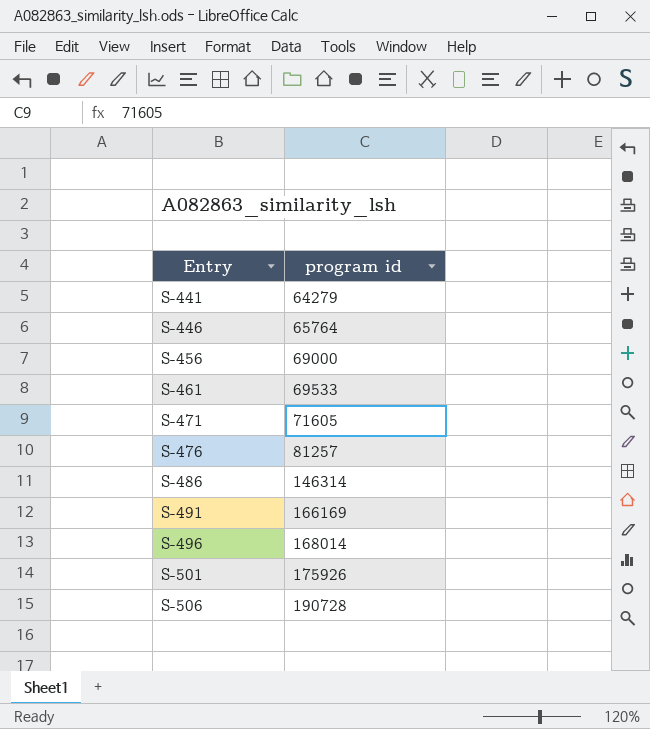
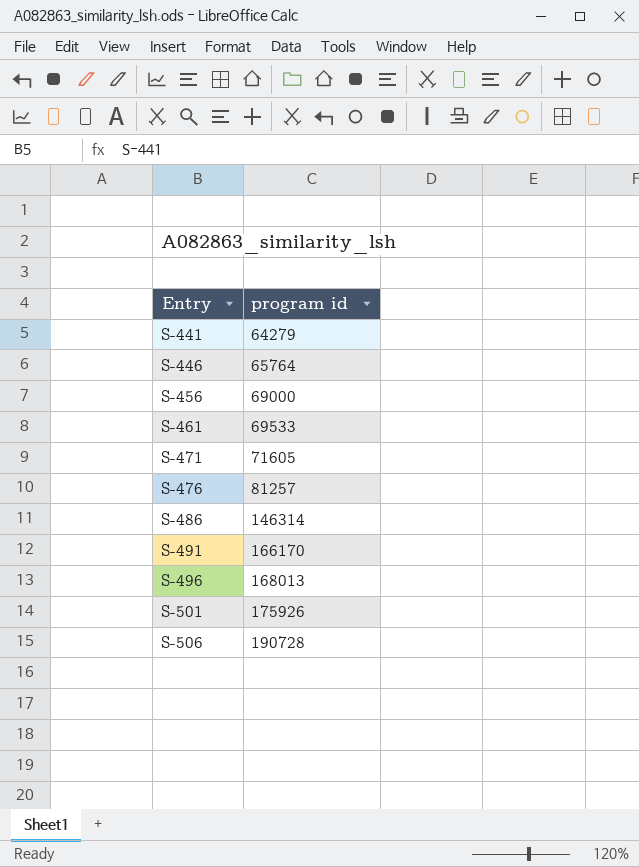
S-491 | program id: 166169 -> 166170
S-496 | program id: 168014 -> 168013

